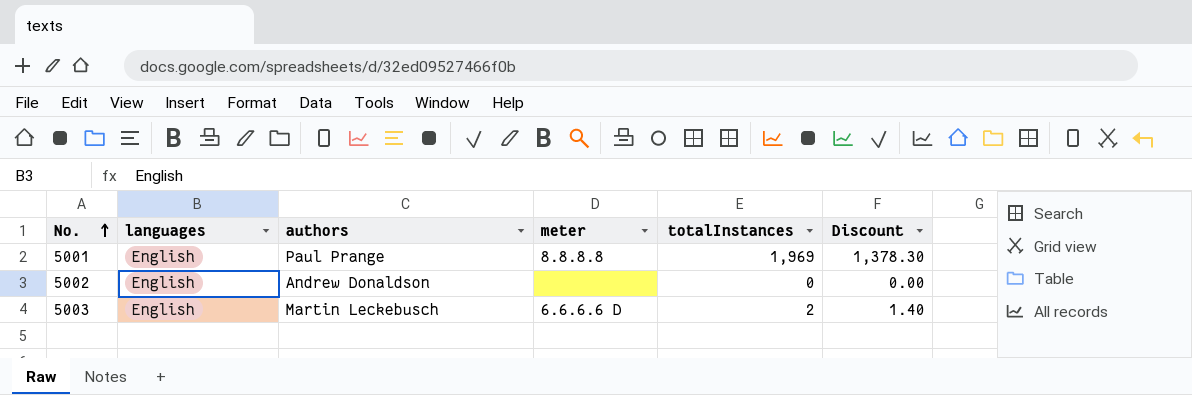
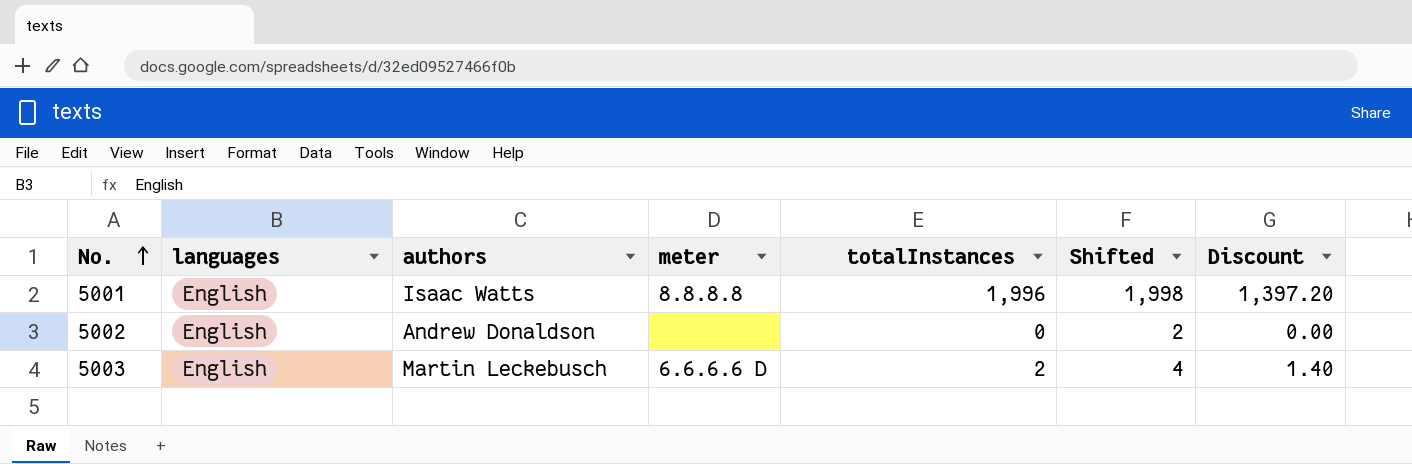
column Shifted | formula: none -> [totalInstances] + 2
5001 | authors: Paul Prange -> Isaac Watts
5001 | totalInstances: 1,969 -> 1,996
5001 | Discount: 1,378.30 -> 1,397.20

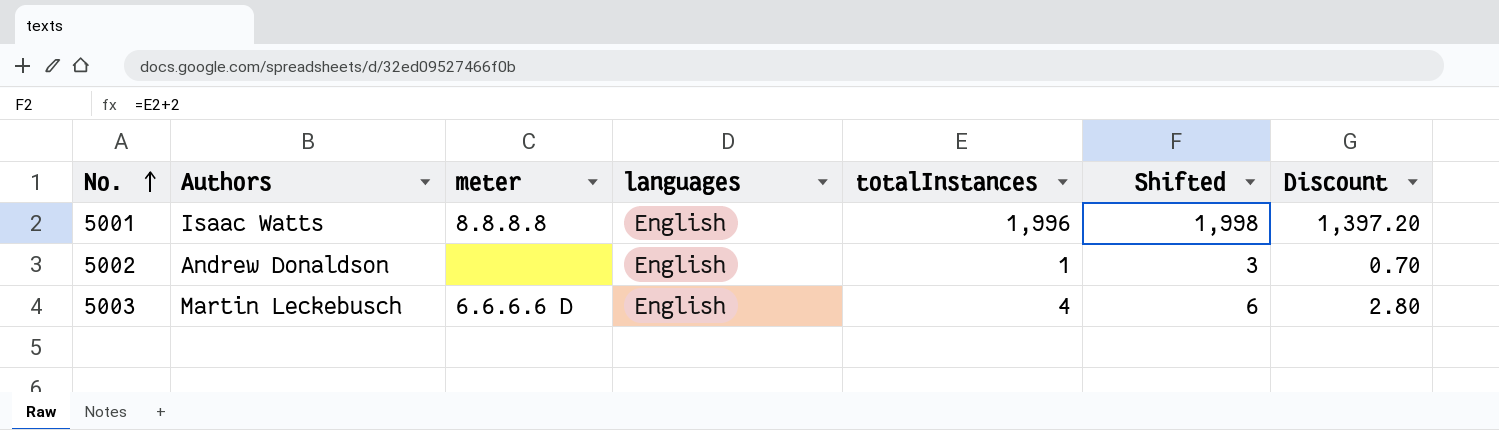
column name: authors -> Authors
column languages | position: 2 -> 4
5002 | totalInstances: 0 -> 1
5002 | Shifted: 2 -> 3
5002 | Discount: 0.00 -> 0.70
5003 | totalInstances: 2 -> 4
5003 | Shifted: 4 -> 6
5003 | Discount: 1.40 -> 2.80

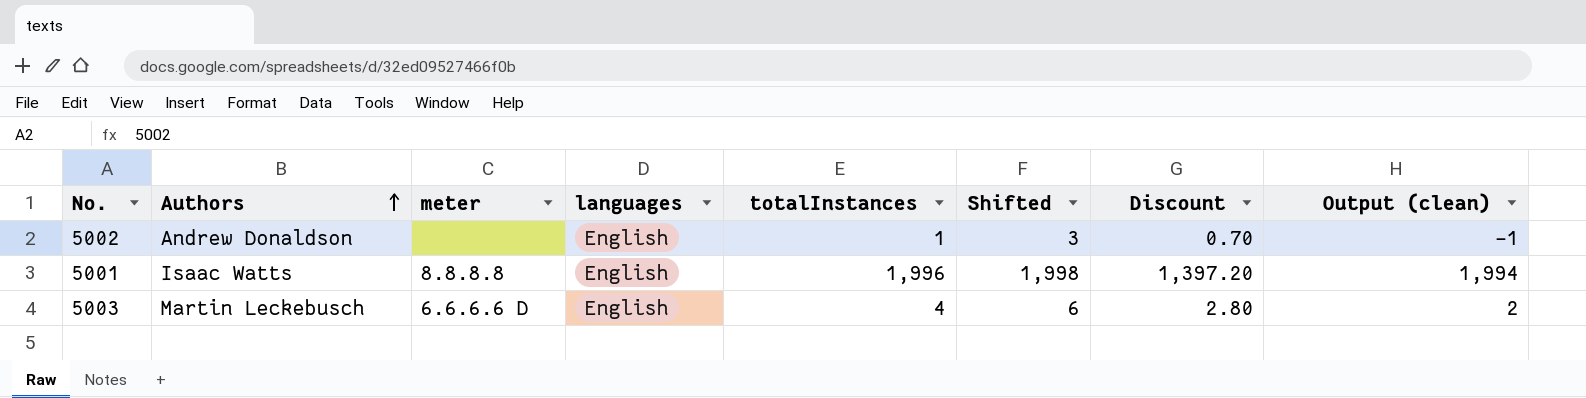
row order: No. ascending -> Authors ascending
column Output (clean) | formula: none -> [totalInstances] - 2

